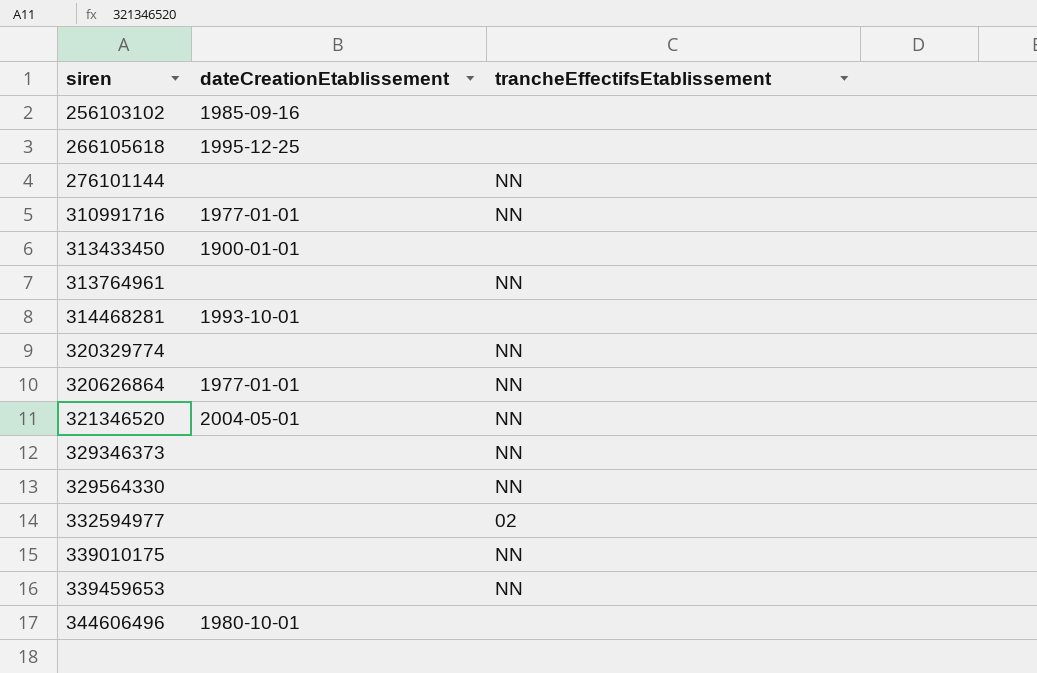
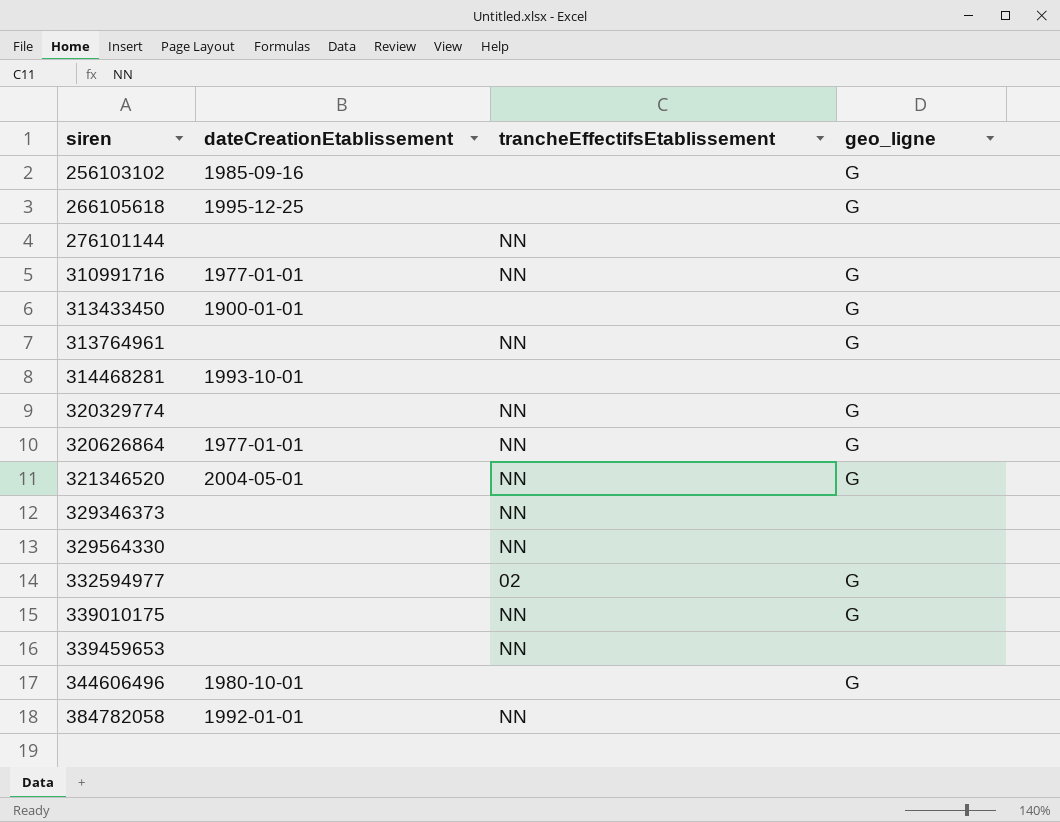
column geo_ligne | position: none -> 4
row 384782058: none -> 1992-01-01 | NN | none

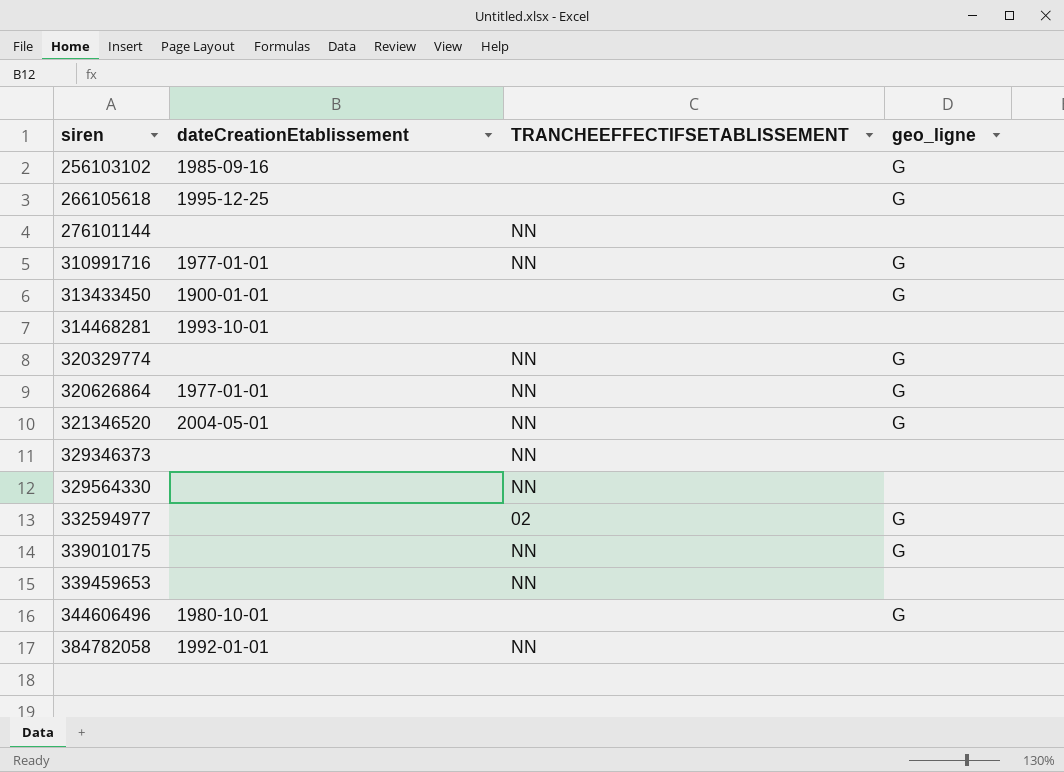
column name: trancheEffectifsEtablissement -> TRANCHEEFFECTIFSETABLISSEMENT
row 313764961: none | NN | G -> none

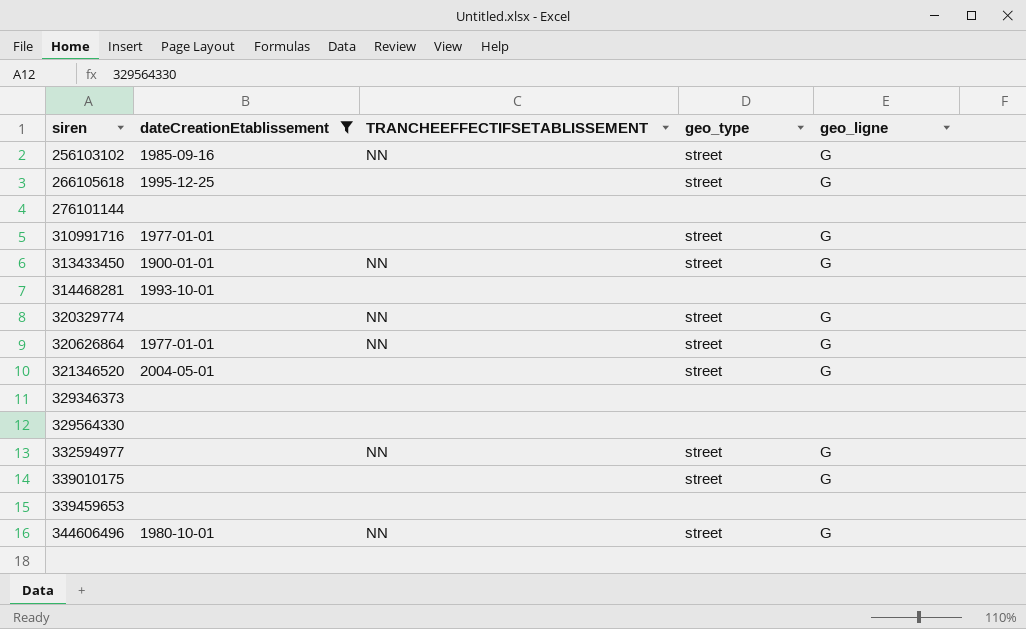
filter: none -> dateCreationEtablissement != 1992-01-01
column geo_type | position: none -> 4
256103102 | TRANCHEEFFECTIFSETABLISSEMENT: none -> NN
276101144 | TRANCHEEFFECTIFSETABLISSEMENT: NN -> none
310991716 | TRANCHEEFFECTIFSETABLISSEMENT: NN -> none
313433450 | TRANCHEEFFECTIFSETABLISSEMENT: none -> NN
321346520 | TRANCHEEFFECTIFSETABLISSEMENT: NN -> none
329346373 | TRANCHEEFFECTIFSETABLISSEMENT: NN -> none
329564330 | TRANCHEEFFECTIFSETABLISSEMENT: NN -> none
332594977 | TRANCHEEFFECTIFSETABLISSEMENT: 02 -> NN
339010175 | TRANCHEEFFECTIFSETABLISSEMENT: NN -> none
339459653 | TRANCHEEFFECTIFSETABLISSEMENT: NN -> none
344606496 | TRANCHEEFFECTIFSETABLISSEMENT: none -> NN

